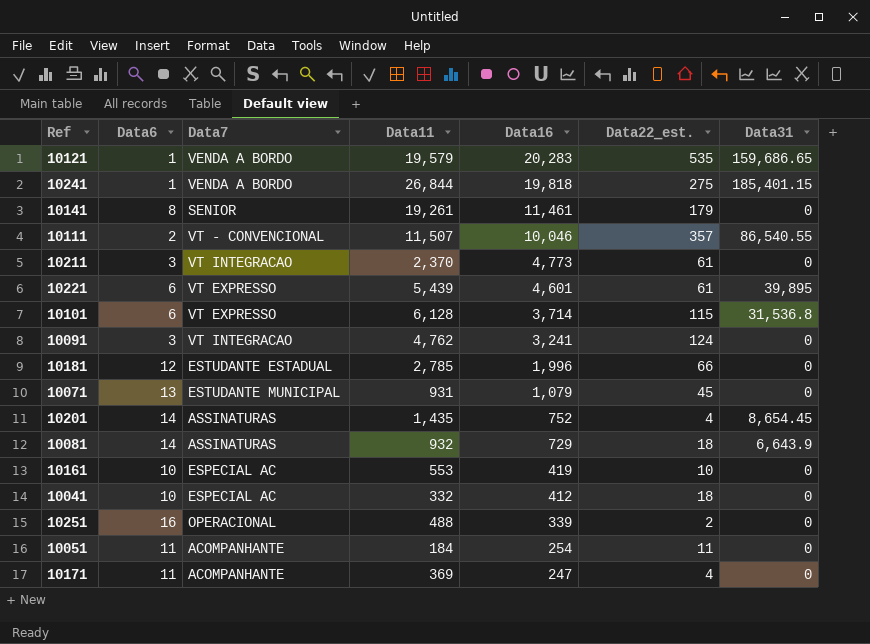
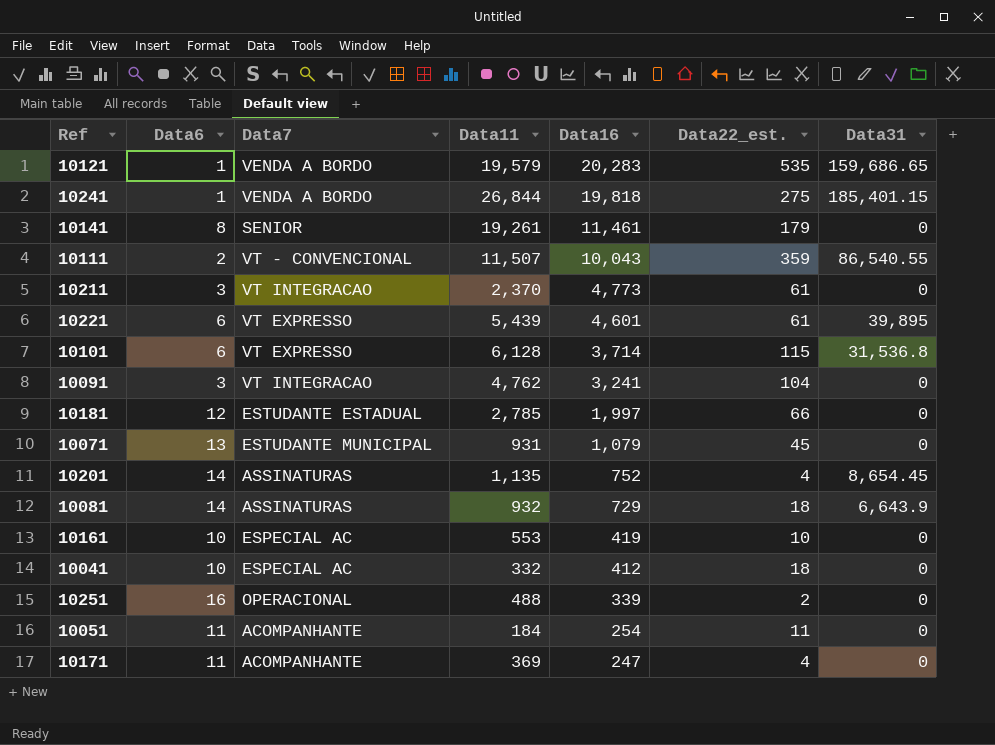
10111 | Data16: 10,046 -> 10,043
10111 | Data22_est.: 357 -> 359
10091 | Data22_est.: 124 -> 104
10181 | Data16: 1,996 -> 1,997
10201 | Data11: 1,435 -> 1,135

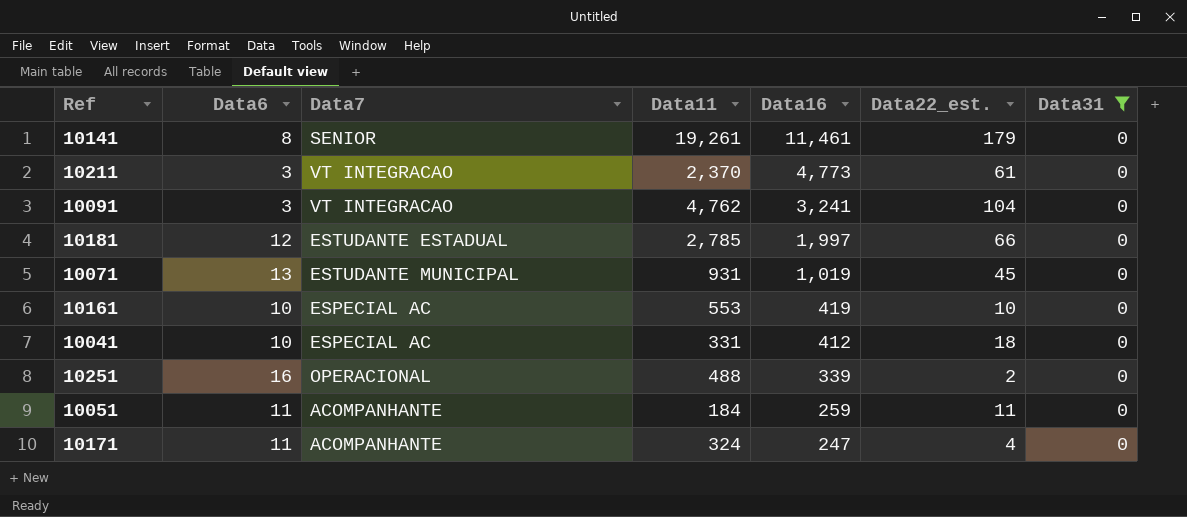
filter: none -> Data31 = 0
10071 | Data16: 1,079 -> 1,019
10041 | Data11: 332 -> 331
10051 | Data16: 254 -> 259
10171 | Data11: 369 -> 324

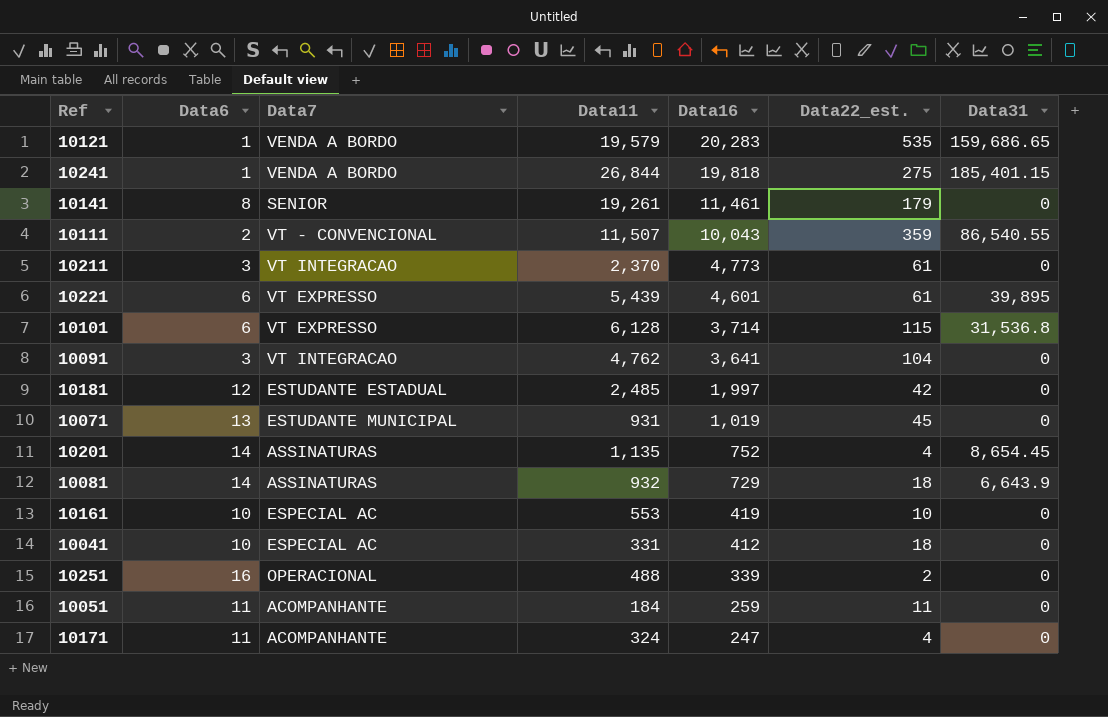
filter: Data31 = 0 -> none
10091 | Data16: 3,241 -> 3,641
10181 | Data11: 2,785 -> 2,485
10181 | Data22_est.: 66 -> 42

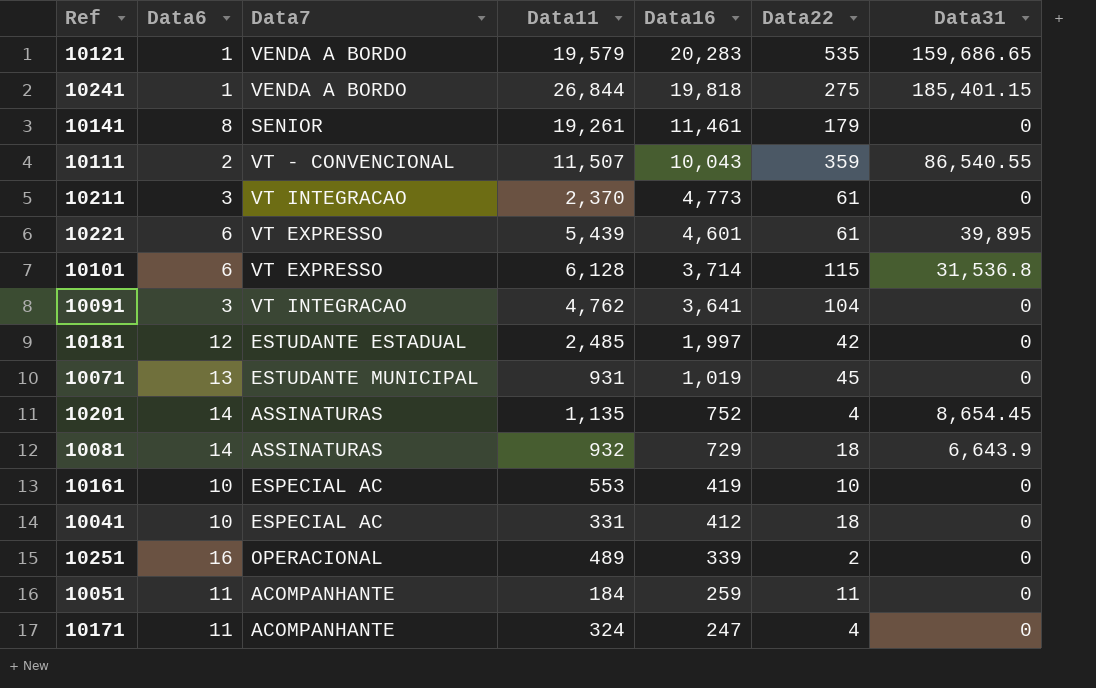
column name: Data22_est. -> Data22
10251 | Data11: 488 -> 489

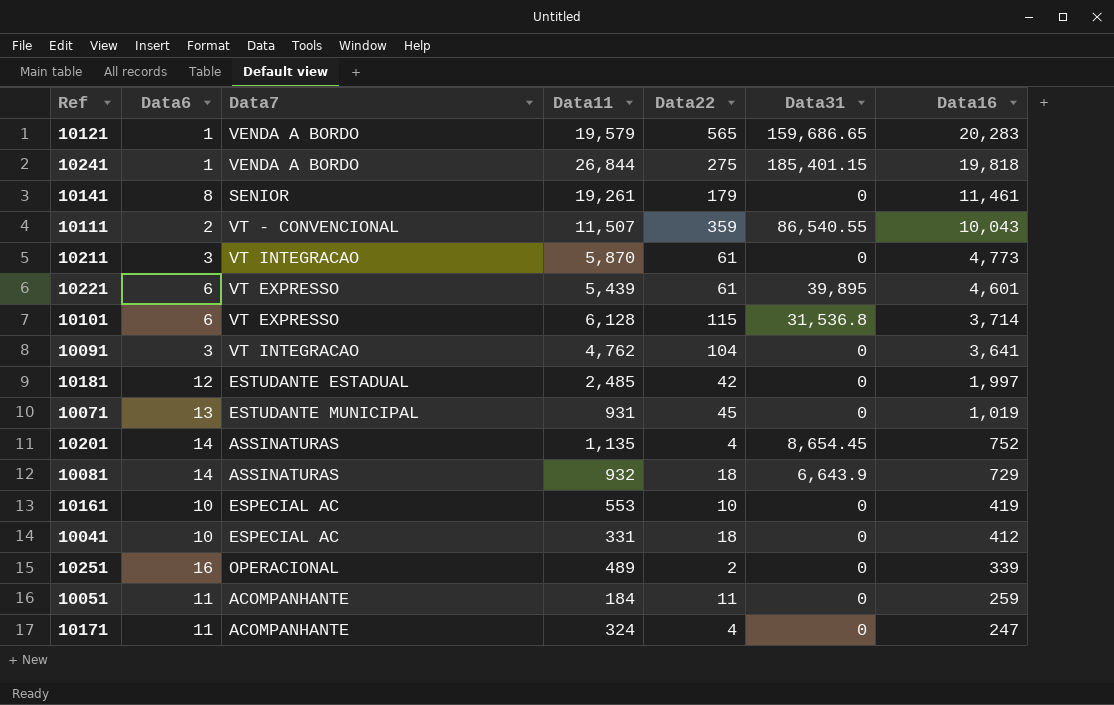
column Data16 | position: 5 -> 7
10121 | Data22: 535 -> 565
10211 | Data11: 2,370 -> 5,870

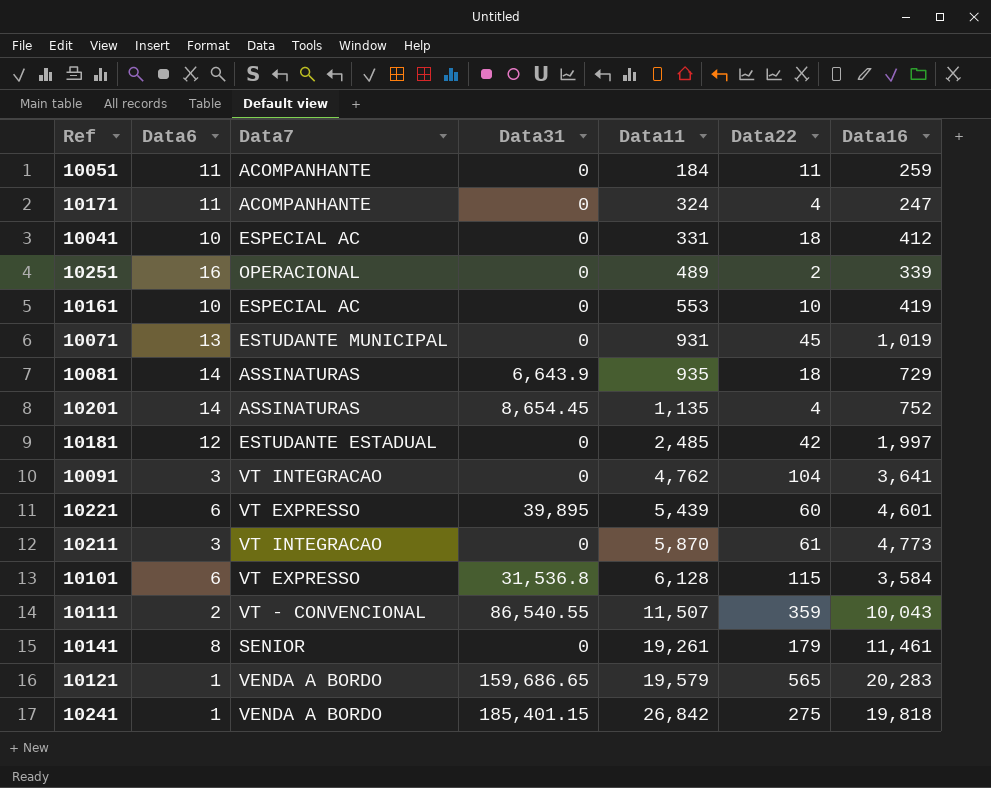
row order: Data16 descending -> Data11 ascending
column Data31 | position: 6 -> 4
10081 | Data11: 932 -> 935
10221 | Data22: 61 -> 60
10101 | Data16: 3,714 -> 3,584
10241 | Data11: 26,844 -> 26,842

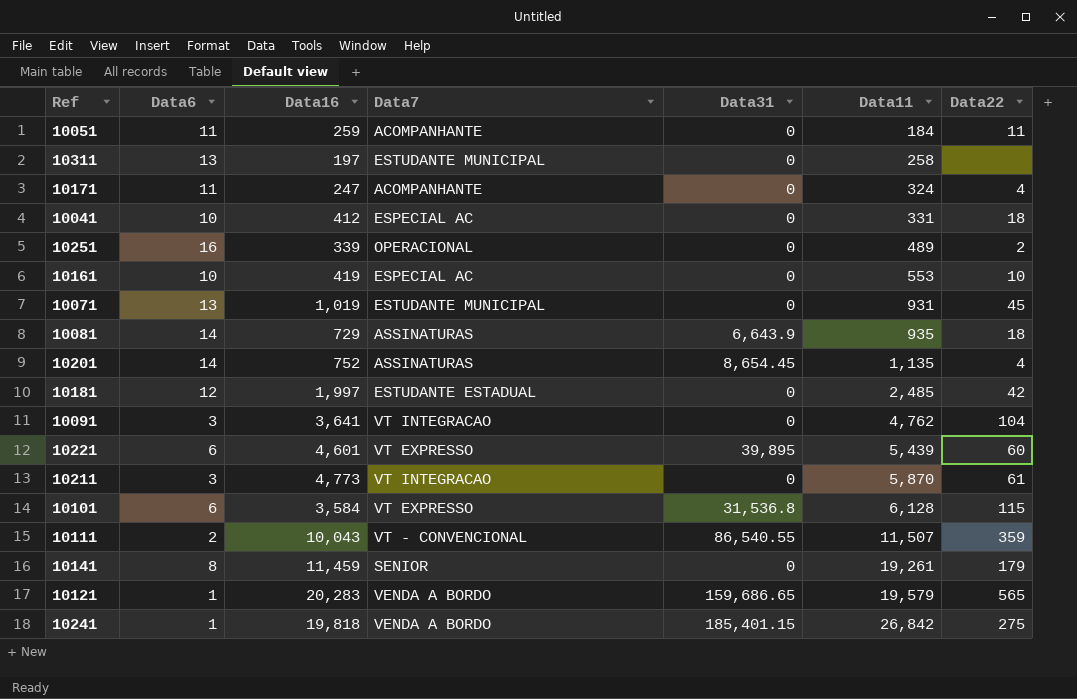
column Data16 | position: 7 -> 3
row 10311: none -> 13 | 197 | ESTUDANTE MUNICIPAL | 0 | 258 | none
10141 | Data16: 11,461 -> 11,459

